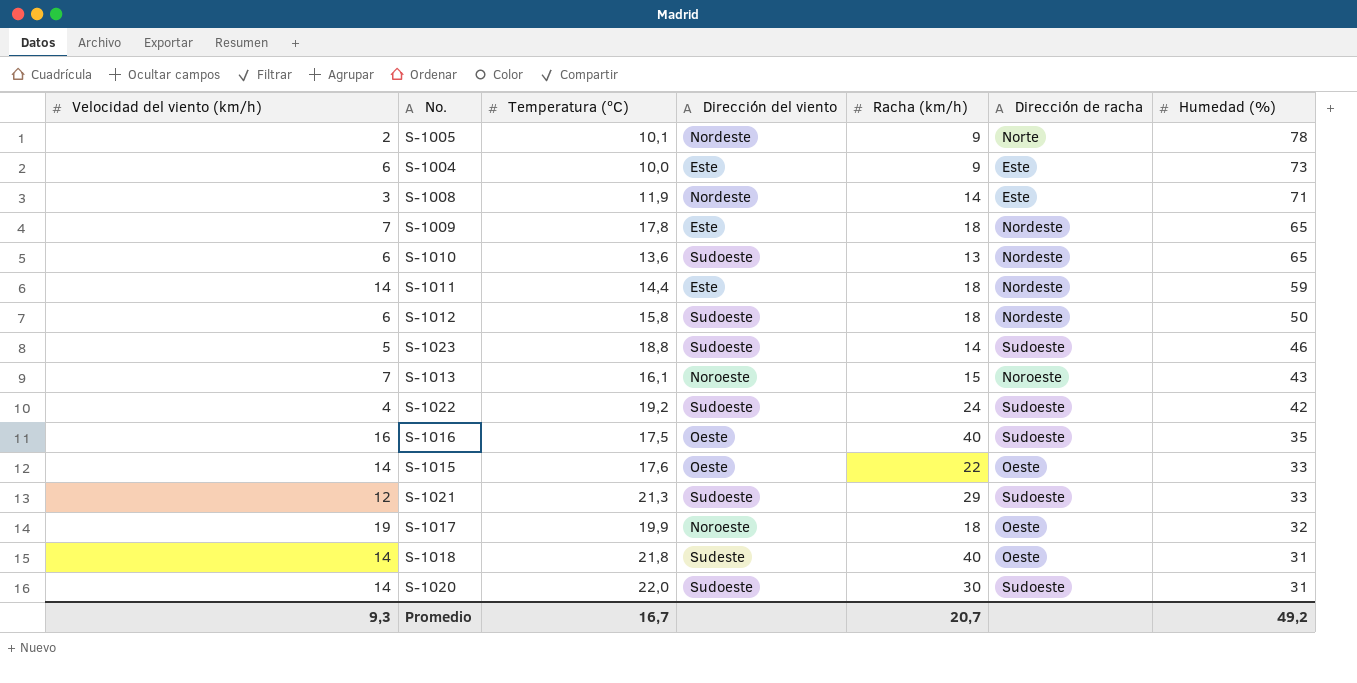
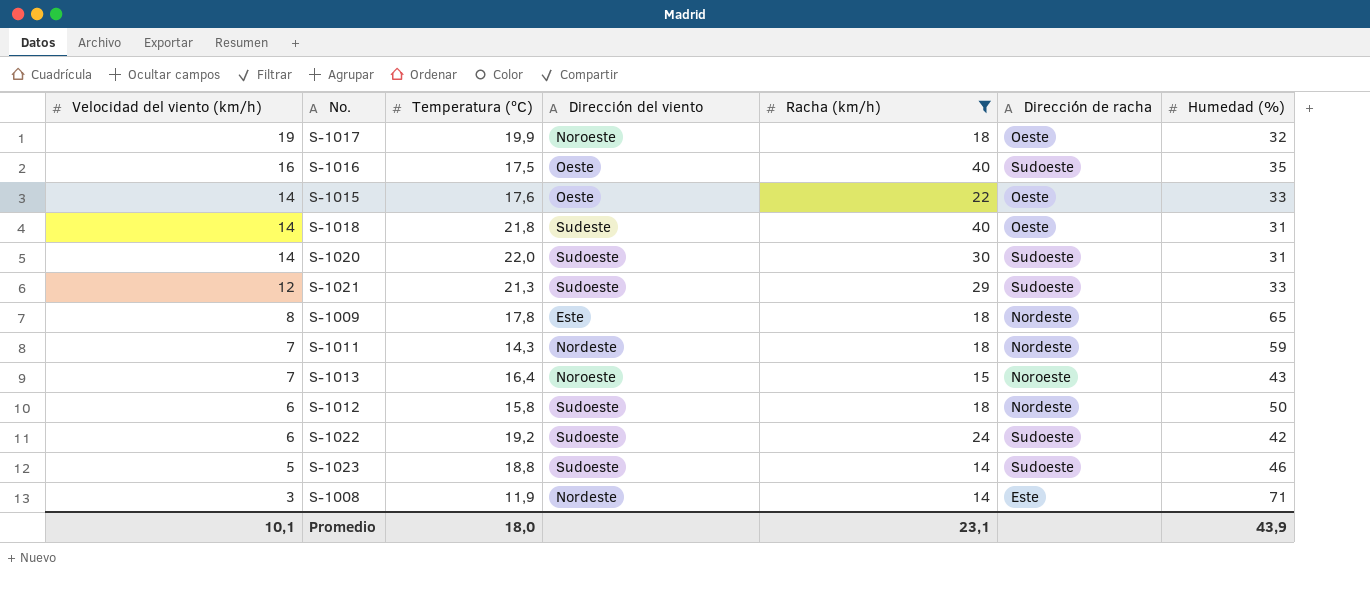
filter: none -> Racha (km/h) >= 14
row order: Humedad (%) descending -> Velocidad del viento (km/h) descending
S-1009 | Velocidad del viento (km/h): 7 -> 8
S-1011 | Velocidad del viento (km/h): 14 -> 7
S-1011 | Temperatura (ºC): 14,4 -> 14,3
S-1011 | Dirección del viento: Este -> Nordeste
S-1013 | Temperatura (ºC): 16,1 -> 16,4
S-1022 | Velocidad del viento (km/h): 4 -> 6
Promedio | Velocidad del viento (km/h): 9,3 -> 10,1
Promedio | Temperatura (ºC): 16,7 -> 18,0
Promedio | Racha (km/h): 20,7 -> 23,1
Promedio | Humedad (%): 49,2 -> 43,9

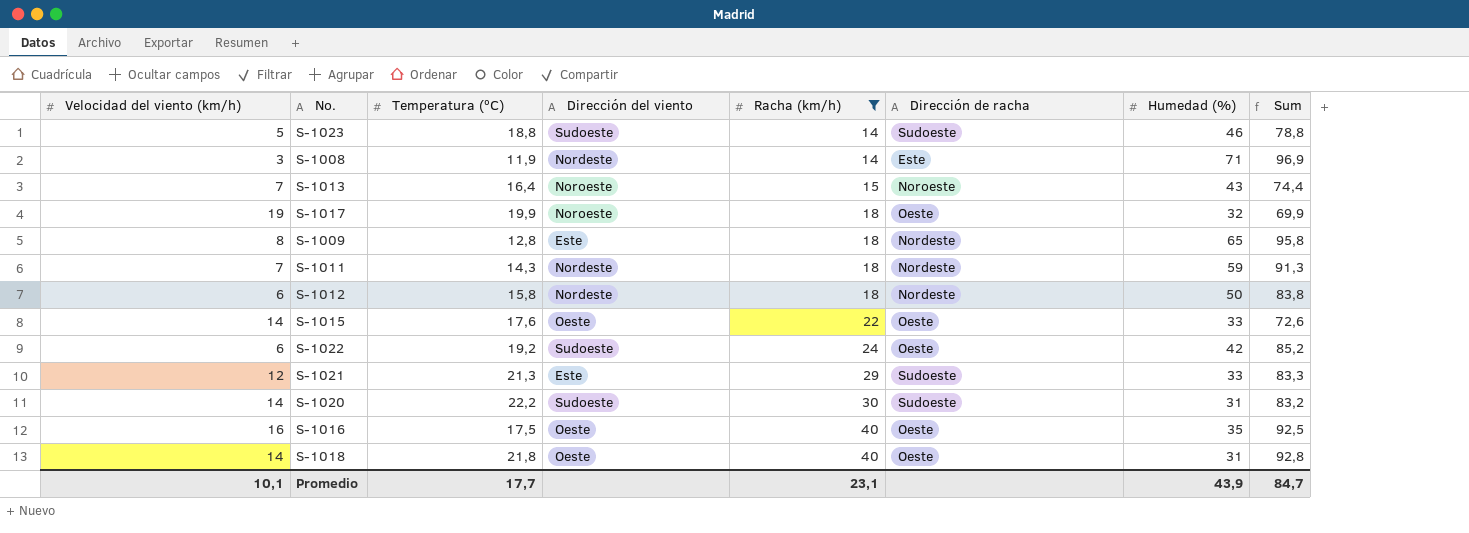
row order: Velocidad del viento (km/h) descending -> Racha (km/h) ascending
column Sum | formula: none -> [Temperatura (ºC)] + [Racha (km/h)] + [Humedad (%)]
S-1009 | Temperatura (ºC): 17,8 -> 12,8
S-1012 | Dirección del viento: Sudoeste -> Nordeste
S-1022 | Dirección de racha: Sudoeste -> Oeste
S-1021 | Dirección del viento: Sudoeste -> Este
S-1020 | Temperatura (ºC): 22,0 -> 22,2
S-1016 | Dirección de racha: Sudoeste -> Oeste
S-1018 | Dirección del viento: Sudeste -> Oeste
Promedio | Temperatura (ºC): 18,0 -> 17,7

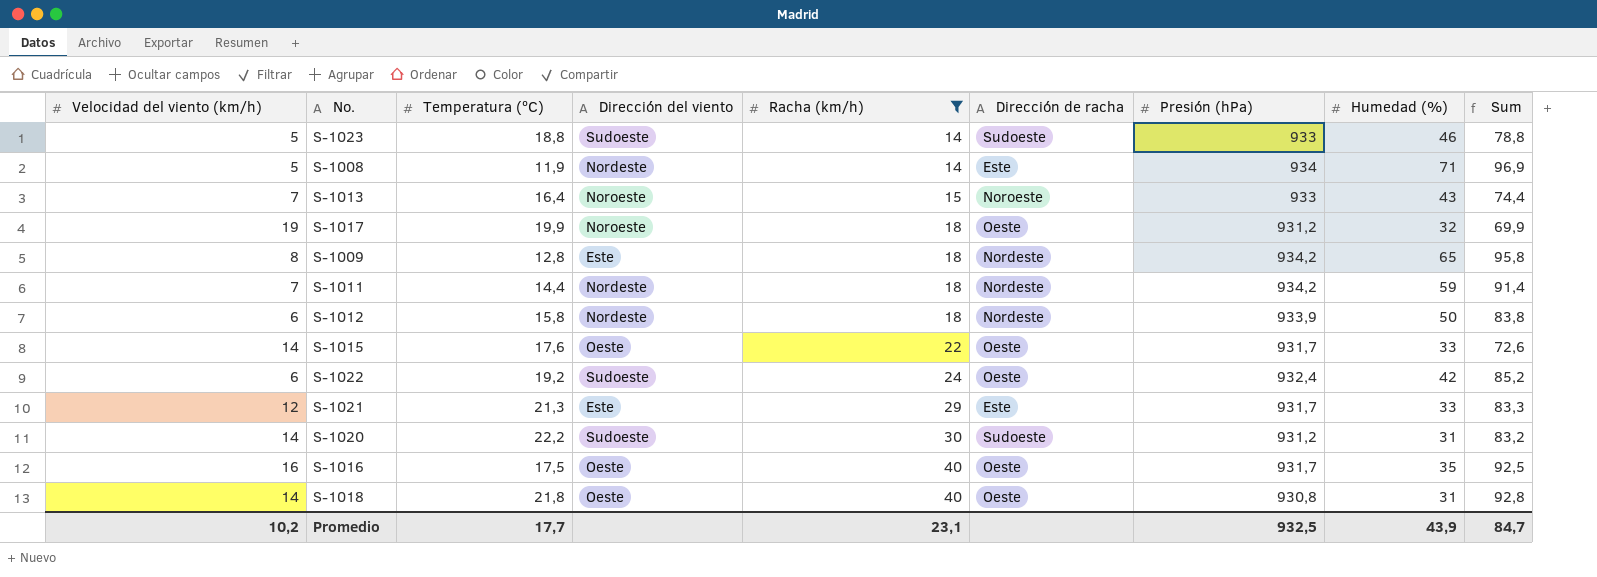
column Presión (hPa) | position: none -> 7
S-1008 | Velocidad del viento (km/h): 3 -> 5
S-1011 | Temperatura (ºC): 14,3 -> 14,4
S-1011 | Sum: 91,3 -> 91,4
S-1021 | Dirección de racha: Sudoeste -> Este
Promedio | Velocidad del viento (km/h): 10,1 -> 10,2

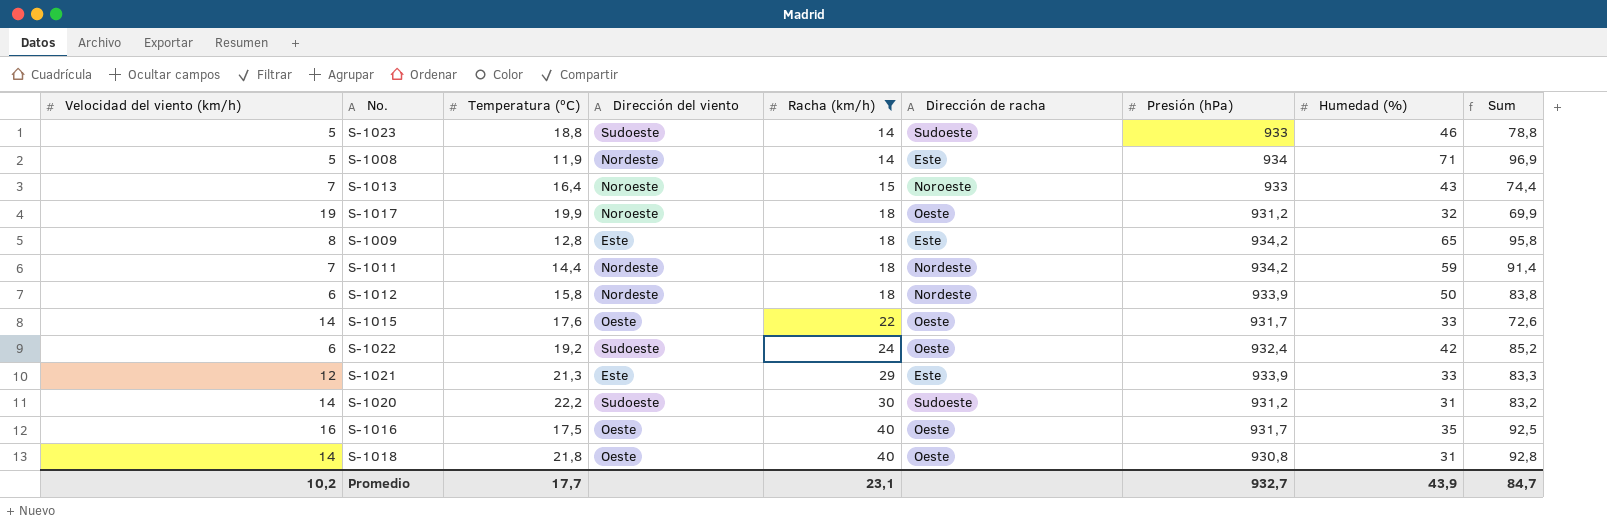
S-1009 | Dirección de racha: Nordeste -> Este
S-1021 | Presión (hPa): 931,7 -> 933,9
Promedio | Presión (hPa): 932,5 -> 932,7

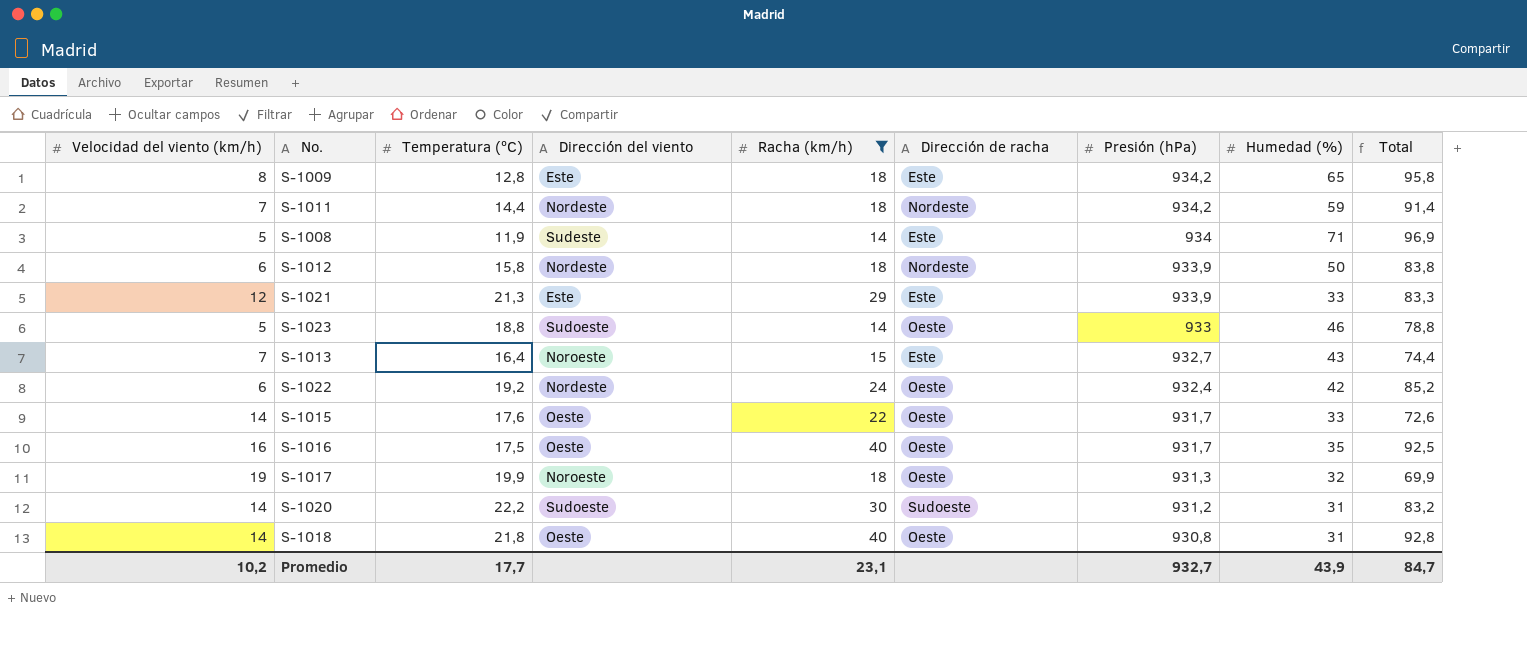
row order: Racha (km/h) ascending -> Presión (hPa) descending
column name: Sum -> Total
S-1008 | Dirección del viento: Nordeste -> Sudeste
S-1023 | Dirección de racha: Sudoeste -> Oeste
S-1013 | Dirección de racha: Noroeste -> Este
S-1013 | Presión (hPa): 933 -> 932,7
S-1022 | Dirección del viento: Sudoeste -> Nordeste
S-1017 | Presión (hPa): 931,2 -> 931,3

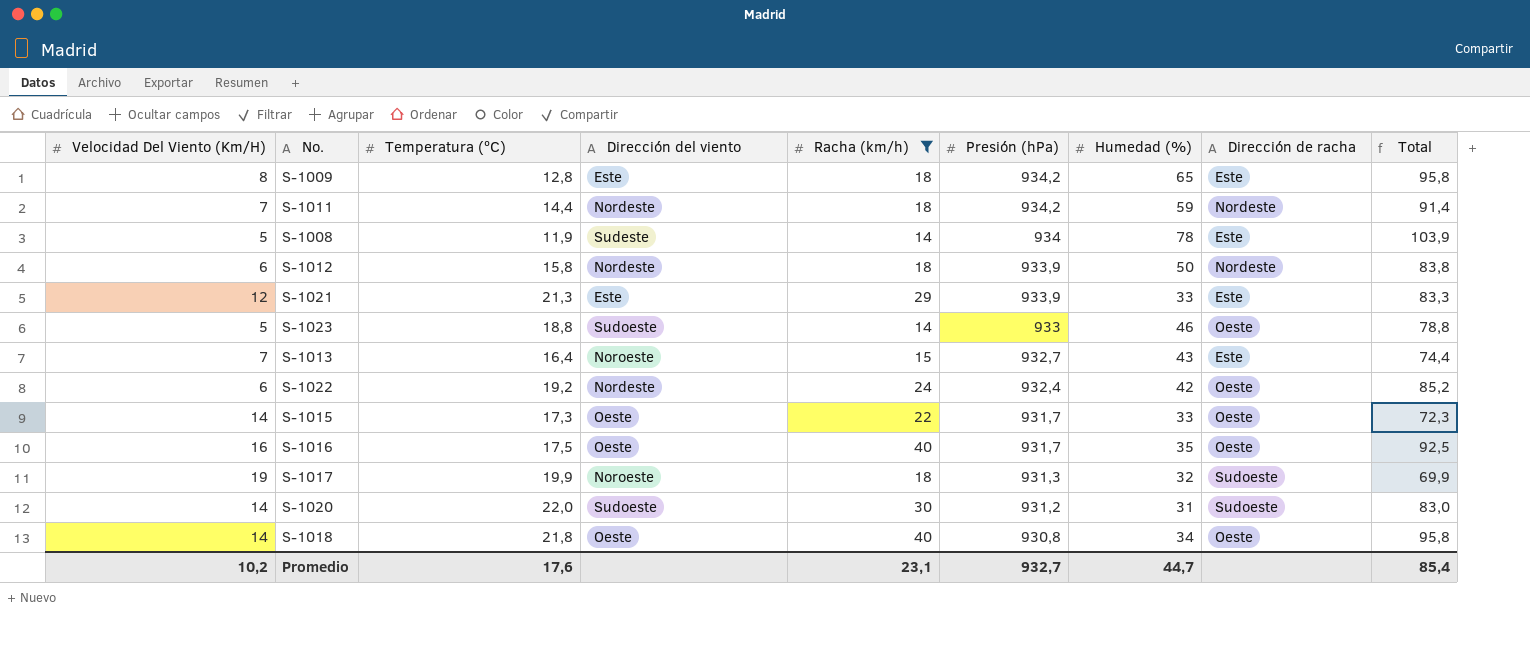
column name: Velocidad del viento (km/h) -> Velocidad Del Viento (Km/H)
column Dirección de racha | position: 6 -> 8
S-1008 | Humedad (%): 71 -> 78
S-1008 | Total: 96,9 -> 103,9
S-1015 | Temperatura (ºC): 17,6 -> 17,3
S-1015 | Total: 72,6 -> 72,3
S-1017 | Dirección de racha: Oeste -> Sudoeste
S-1020 | Temperatura (ºC): 22,2 -> 22,0
S-1020 | Total: 83,2 -> 83,0
S-1018 | Humedad (%): 31 -> 34
S-1018 | Total: 92,8 -> 95,8
Promedio | Temperatura (ºC): 17,7 -> 17,6
Promedio | Humedad (%): 43,9 -> 44,7
Promedio | Total: 84,7 -> 85,4

